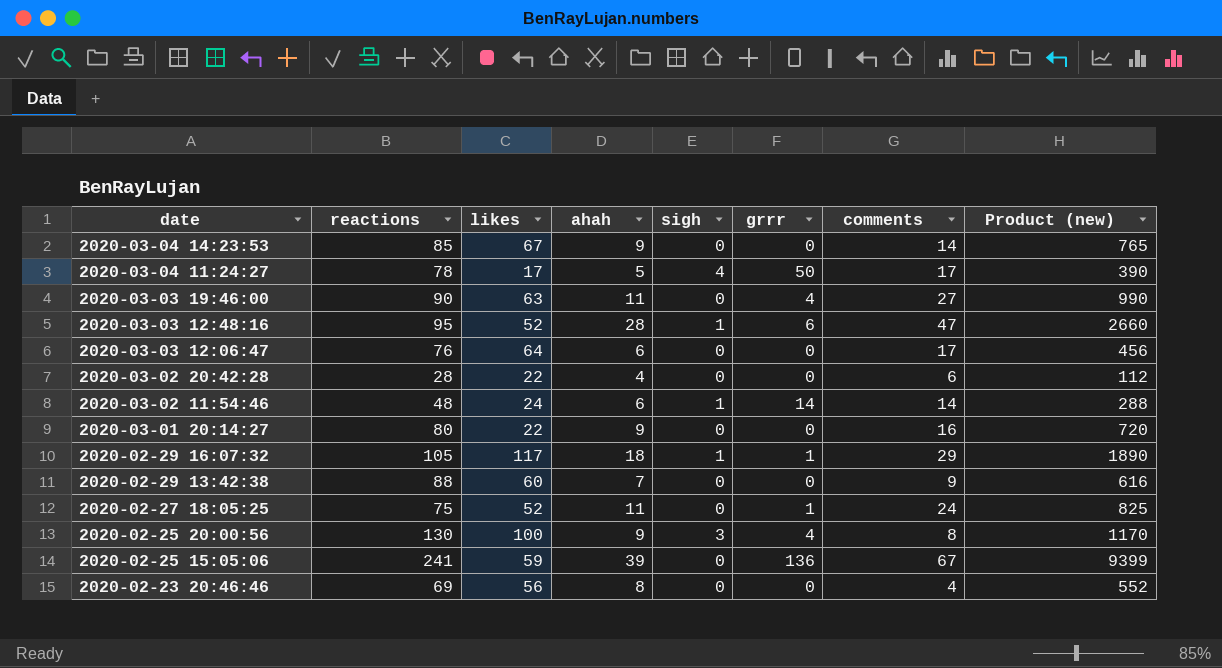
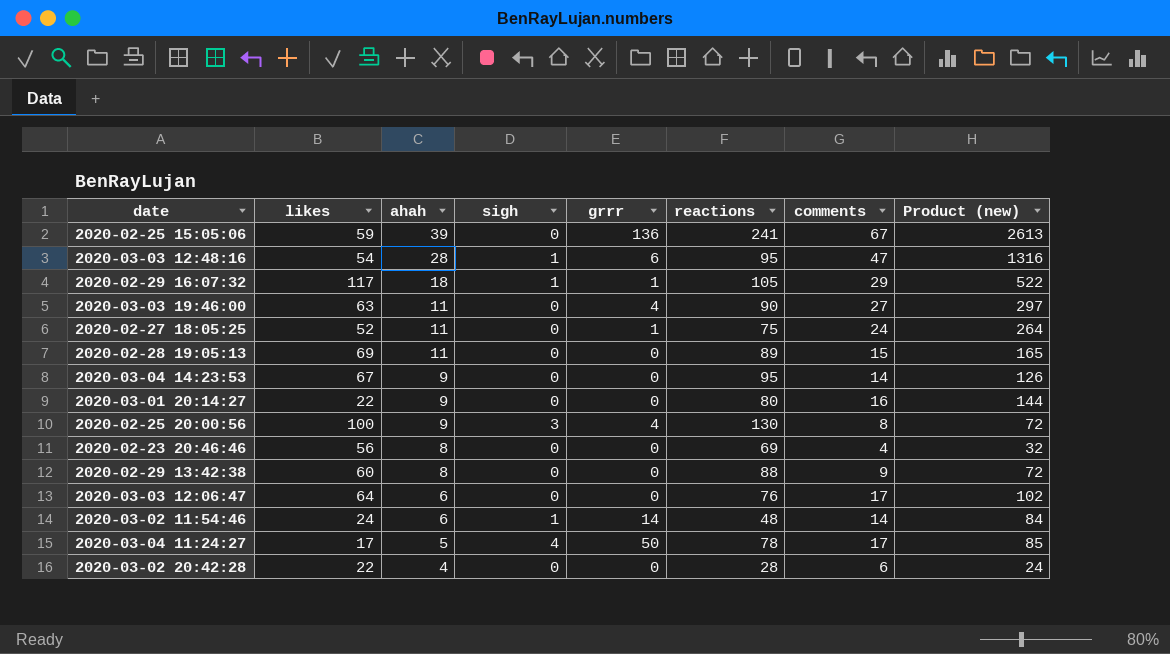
row order: date descending -> ahah descending
column reactions | position: 2 -> 6
column Product (new) | formula: [reactions] * [ahah] -> [ahah] * [comments]
2020-03-03 12:48:16 | likes: 52 -> 54
row 2020-02-28 19:05:13: none -> 69 | 11 | 0 | 0 | 89 | 15 | 165
2020-03-04 14:23:53 | reactions: 85 -> 95
2020-02-29 13:42:38 | ahah: 7 -> 8

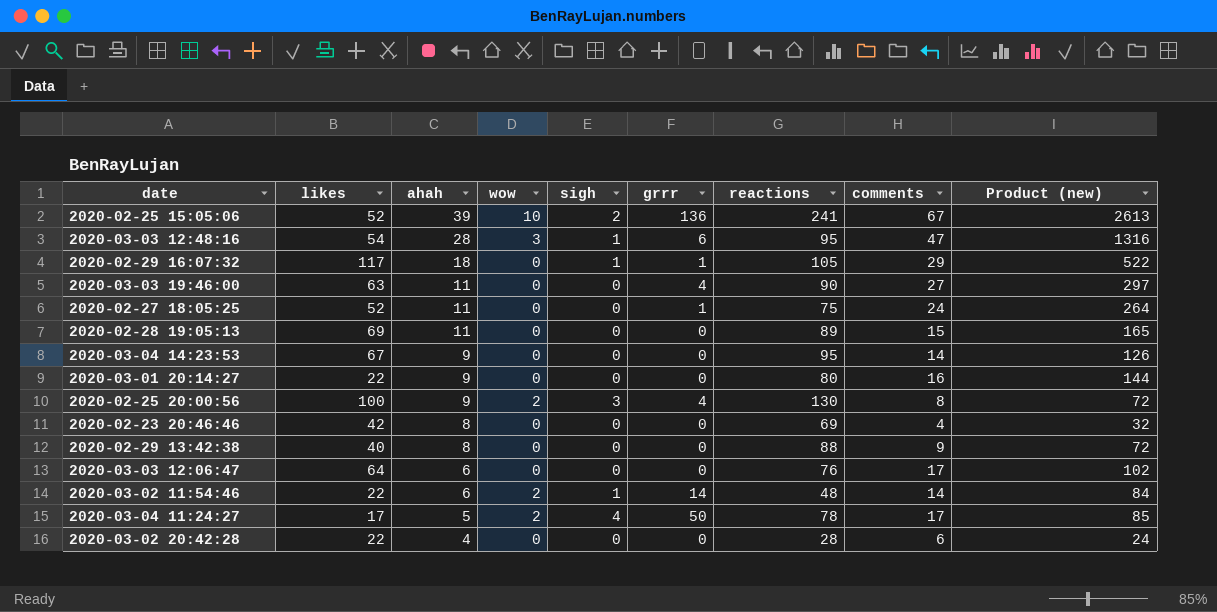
column wow | position: none -> 4
2020-02-25 15:05:06 | likes: 59 -> 52
2020-02-25 15:05:06 | sigh: 0 -> 2
2020-02-23 20:46:46 | likes: 56 -> 42
2020-02-29 13:42:38 | likes: 60 -> 40
2020-03-02 11:54:46 | likes: 24 -> 22

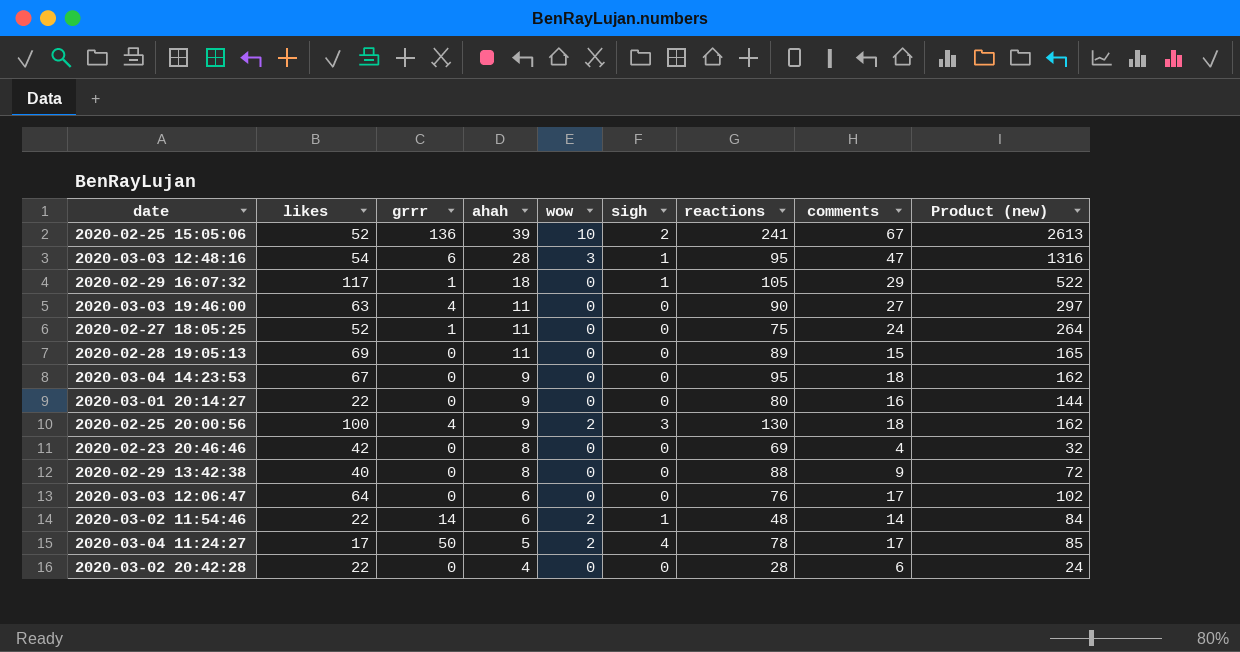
column grrr | position: 6 -> 3
2020-03-04 14:23:53 | comments: 14 -> 18
2020-03-04 14:23:53 | Product (new): 126 -> 162
2020-02-25 20:00:56 | comments: 8 -> 18
2020-02-25 20:00:56 | Product (new): 72 -> 162

